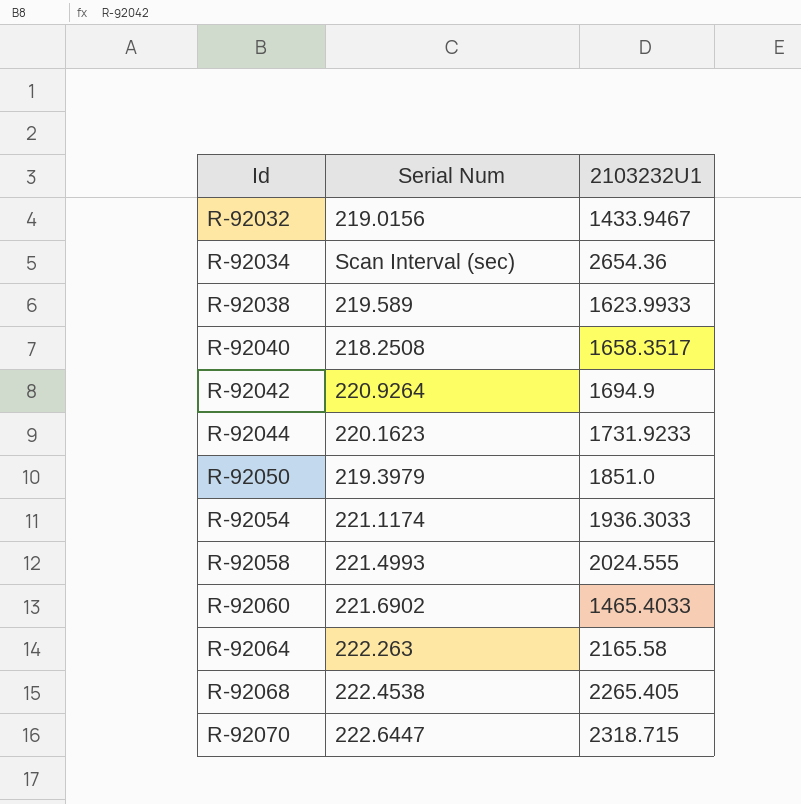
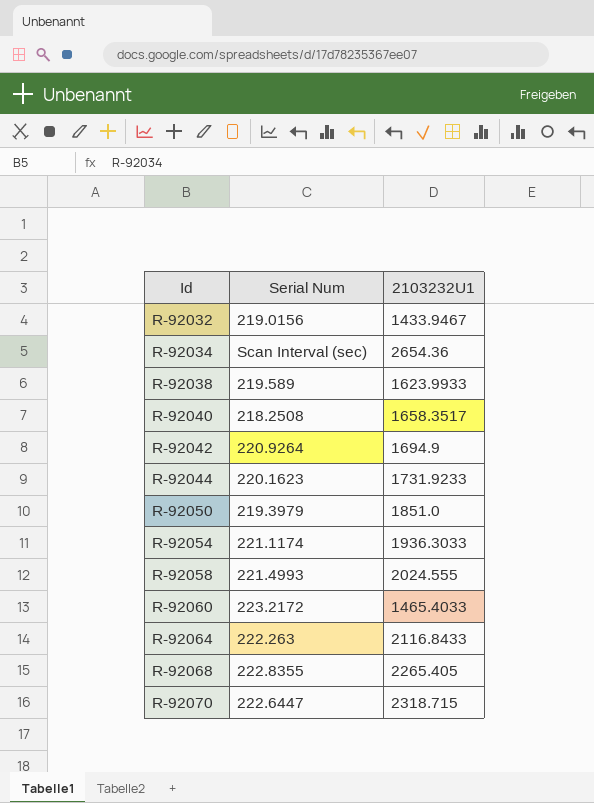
R-92060 | Serial Num: 221.6902 -> 223.2172
R-92064 | 2103232U1: 2165.58 -> 2116.8433
R-92068 | Serial Num: 222.4538 -> 222.8355

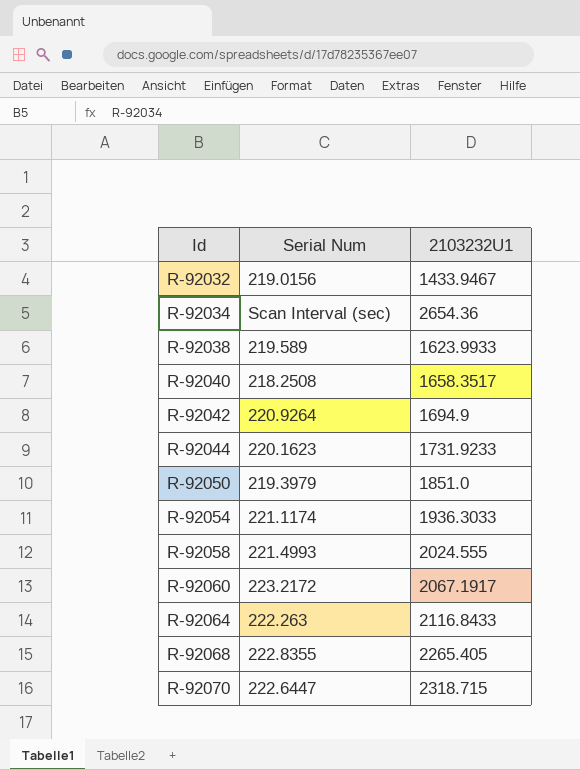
R-92060 | 2103232U1: 1465.4033 -> 2067.1917

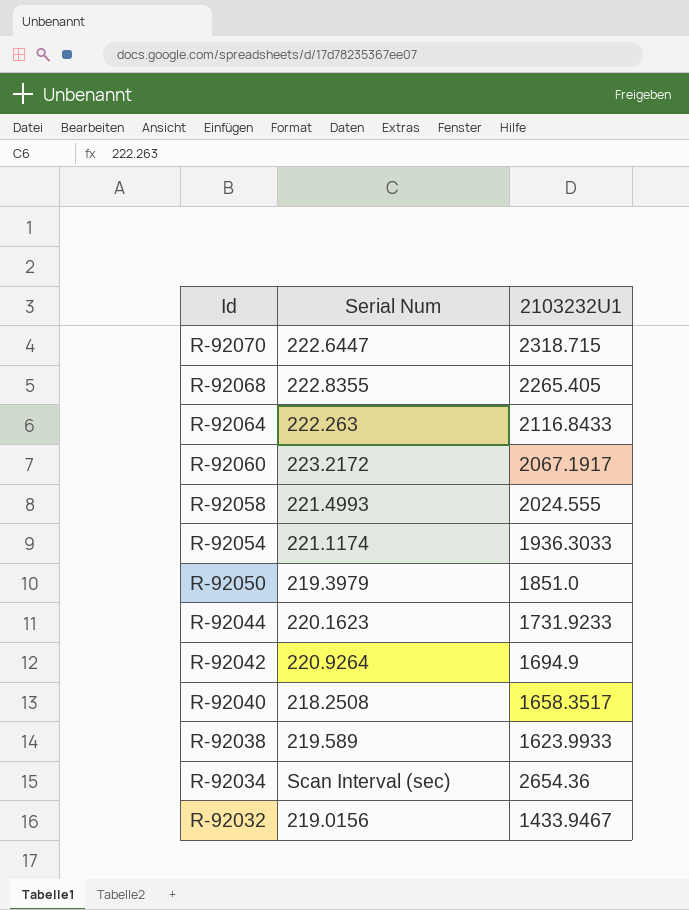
row order: Id ascending -> Id descending

